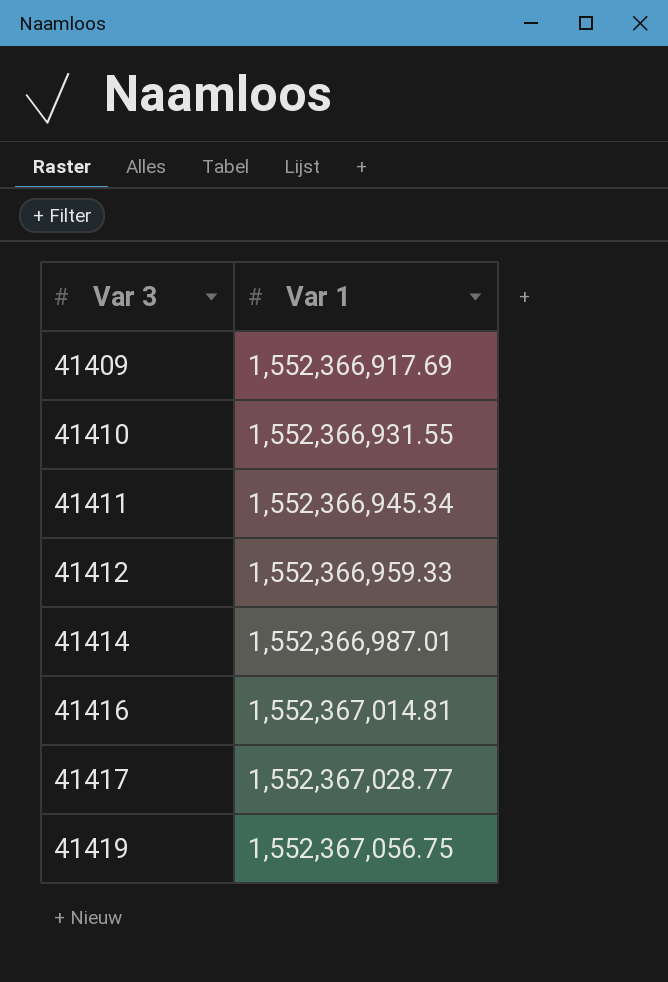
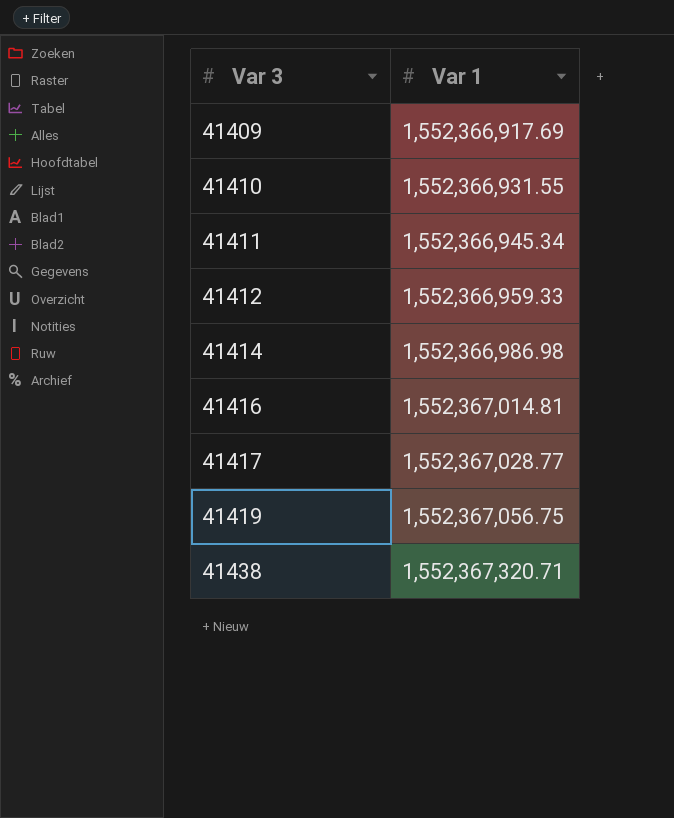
41414 | Var 1: 1,552,366,987.01 -> 1,552,366,986.98
row 41438: none -> 1,552,367,320.71

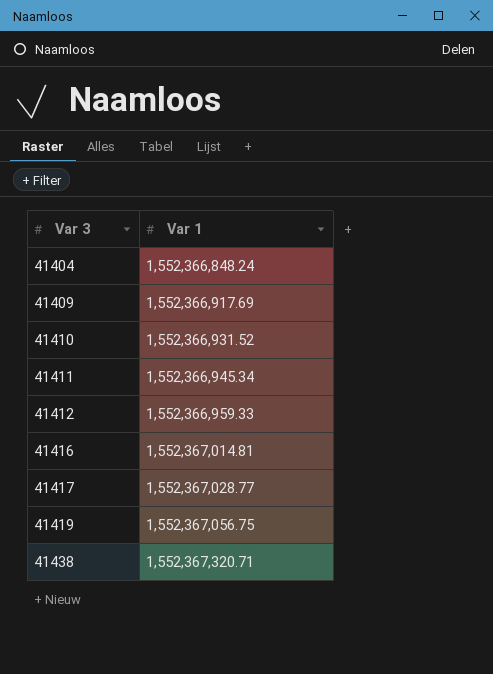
row 41414: 1,552,366,986.98 -> none
row 41404: none -> 1,552,366,848.24
41410 | Var 1: 1,552,366,931.55 -> 1,552,366,931.52

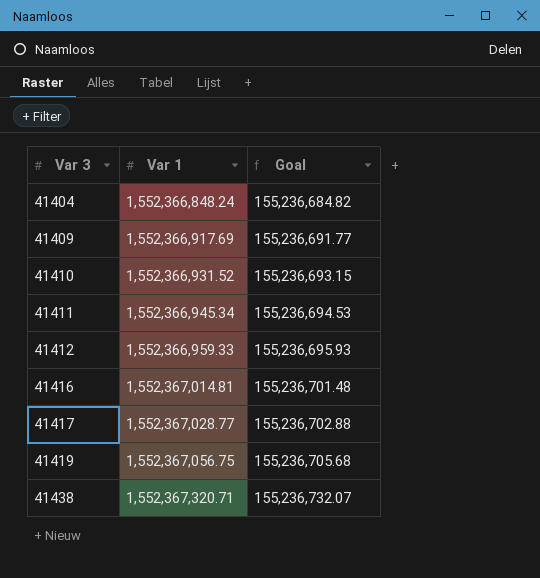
column Goal | formula: none -> [Var 1] * 0.1

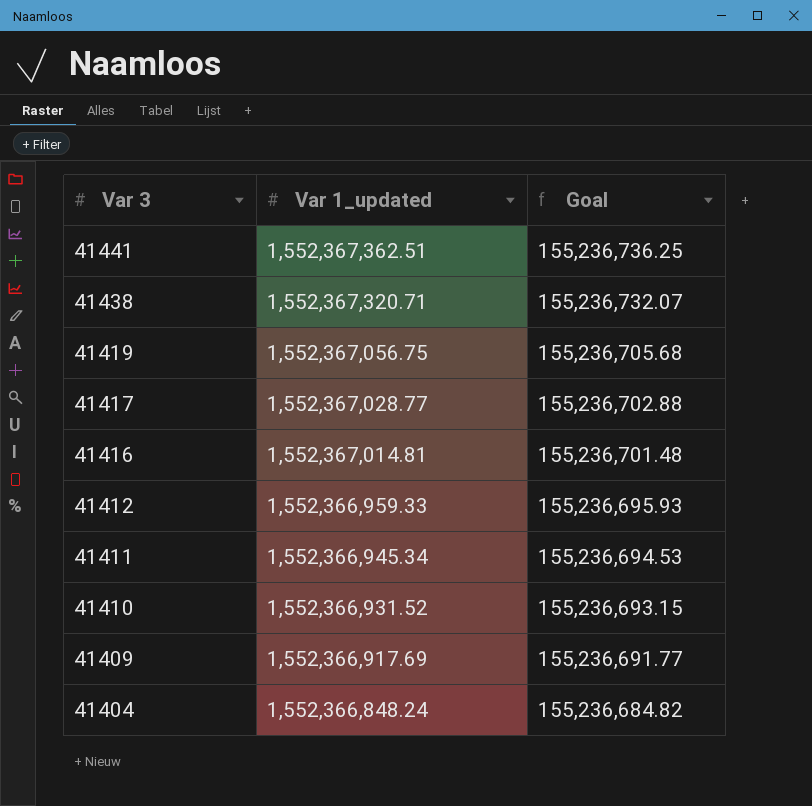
row order: Var 3 ascending -> Var 3 descending
column name: Var 1 -> Var 1_updated
row 41441: none -> 1,552,367,362.51 | 155,236,736.25

